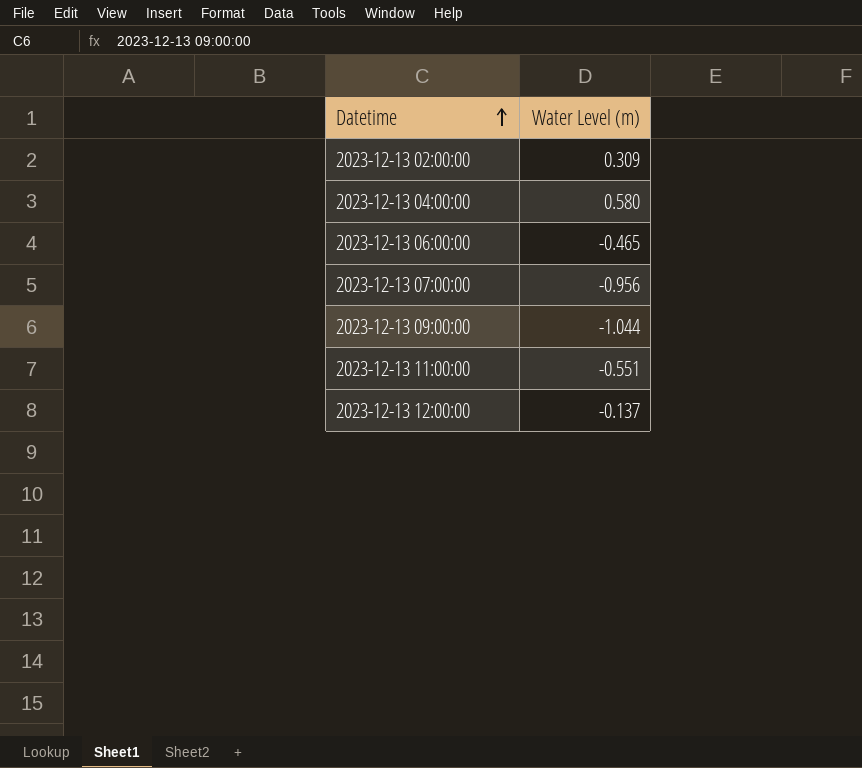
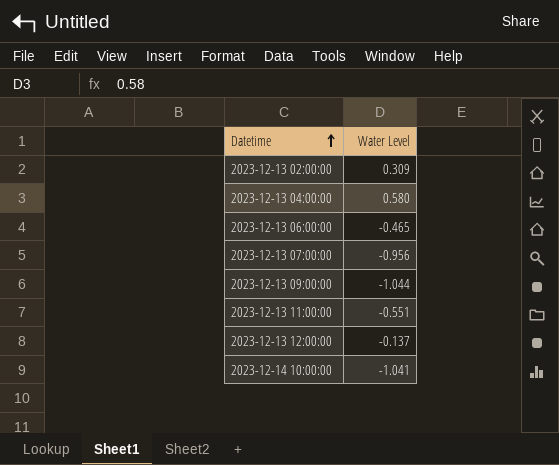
column name: Water Level (m) -> Water Level
row 2023-12-14 10:00:00: none -> -1.041

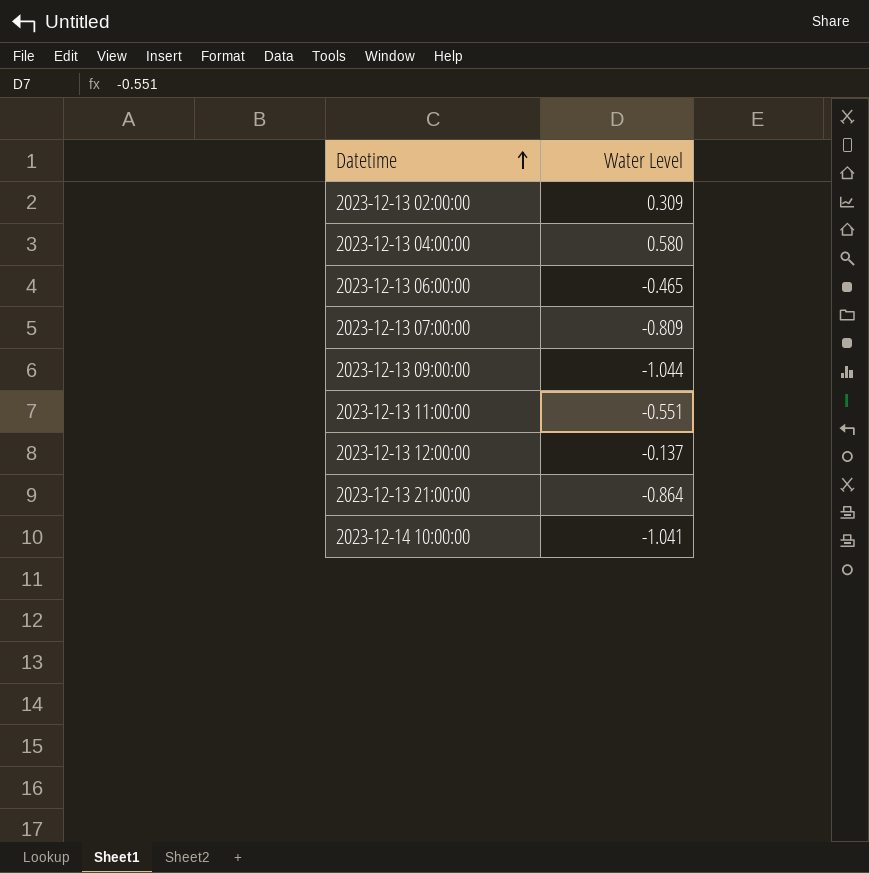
2023-12-13 07:00:00 | Water Level: -0.956 -> -0.809
row 2023-12-13 21:00:00: none -> -0.864

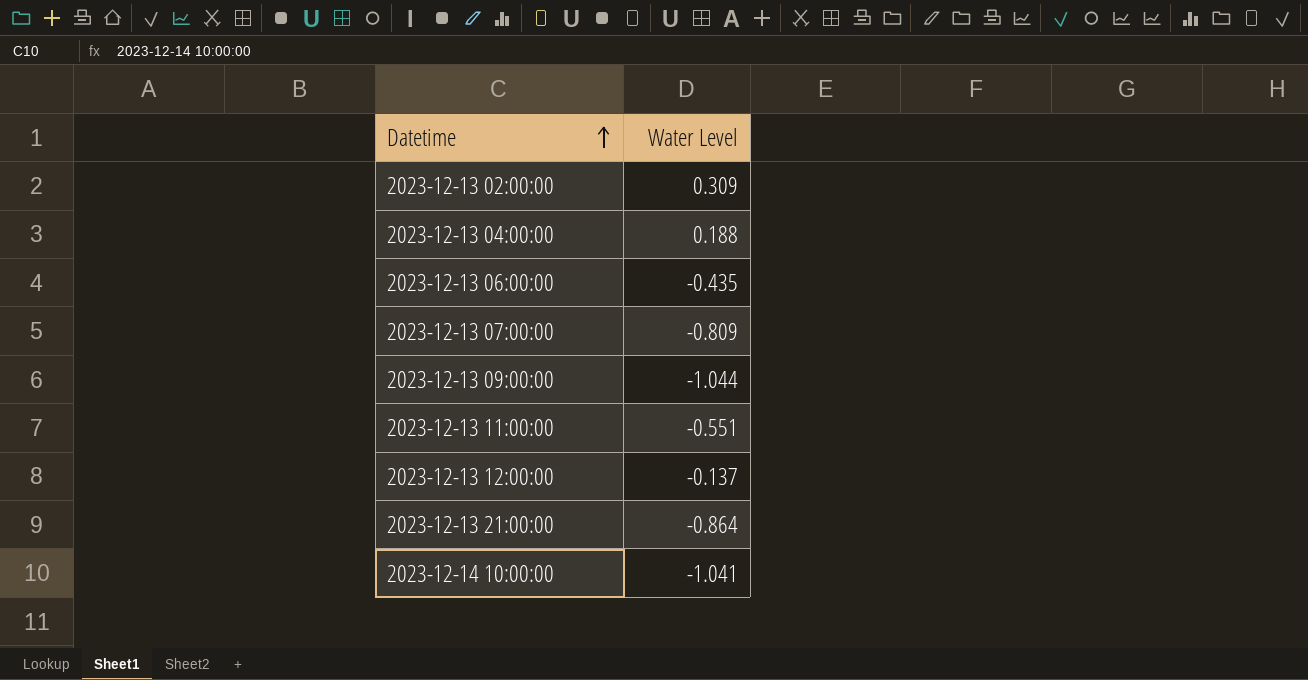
2023-12-13 04:00:00 | Water Level: 0.580 -> 0.188
2023-12-13 06:00:00 | Water Level: -0.465 -> -0.435

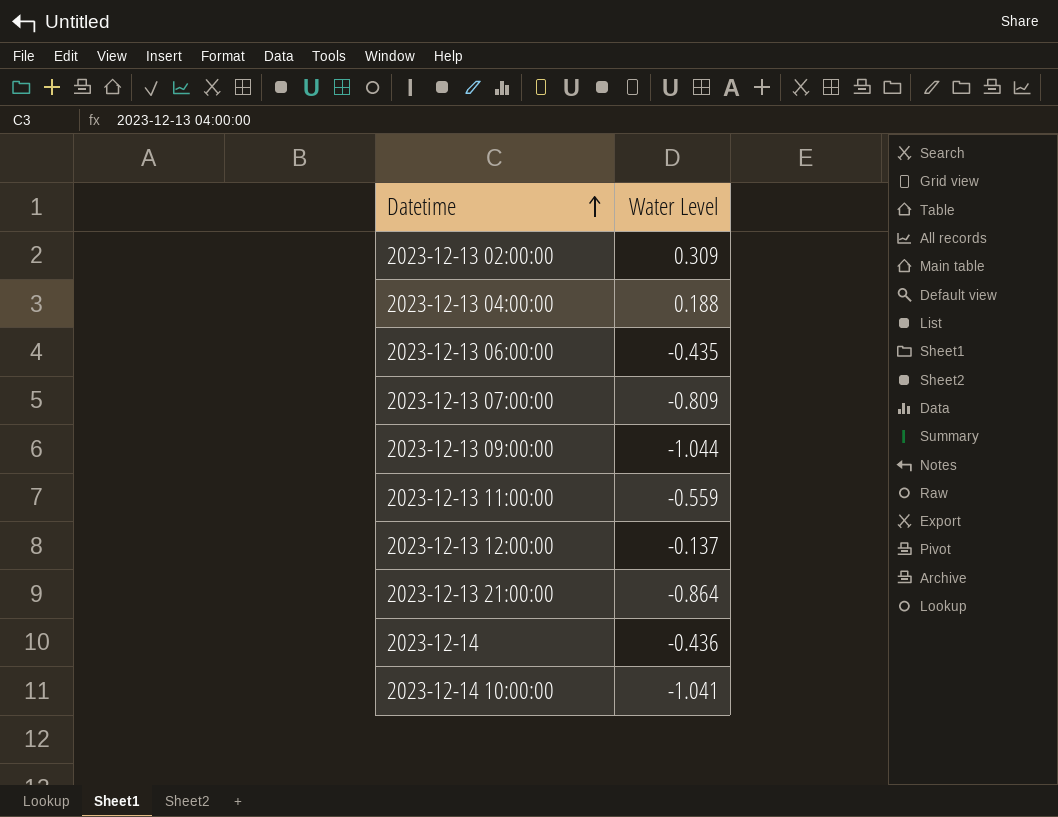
2023-12-13 11:00:00 | Water Level: -0.551 -> -0.559
row 2023-12-14: none -> -0.436

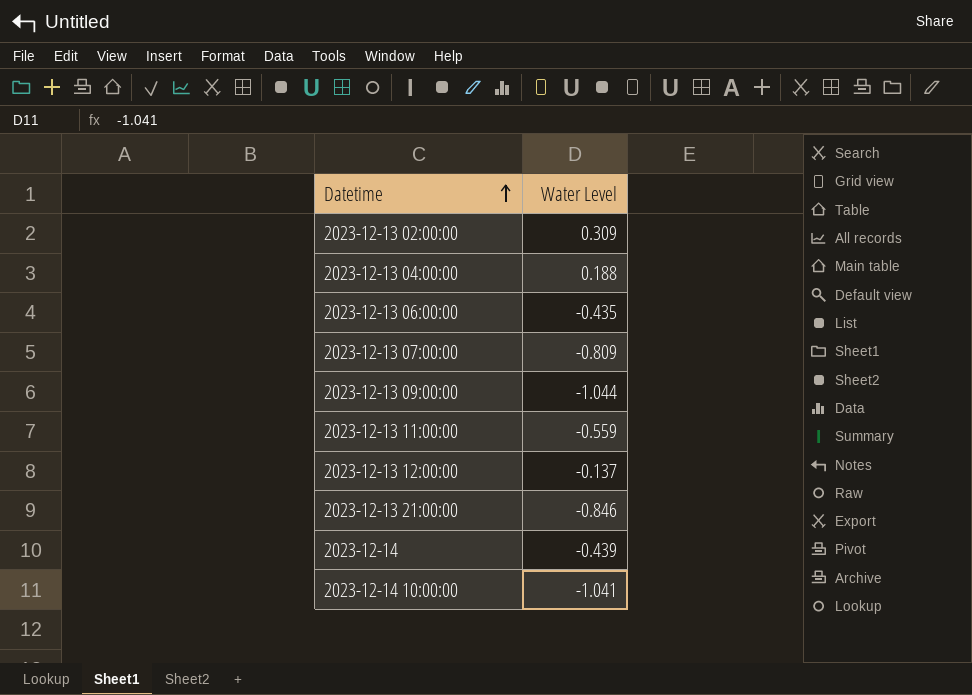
2023-12-13 21:00:00 | Water Level: -0.864 -> -0.846
2023-12-14 | Water Level: -0.436 -> -0.439

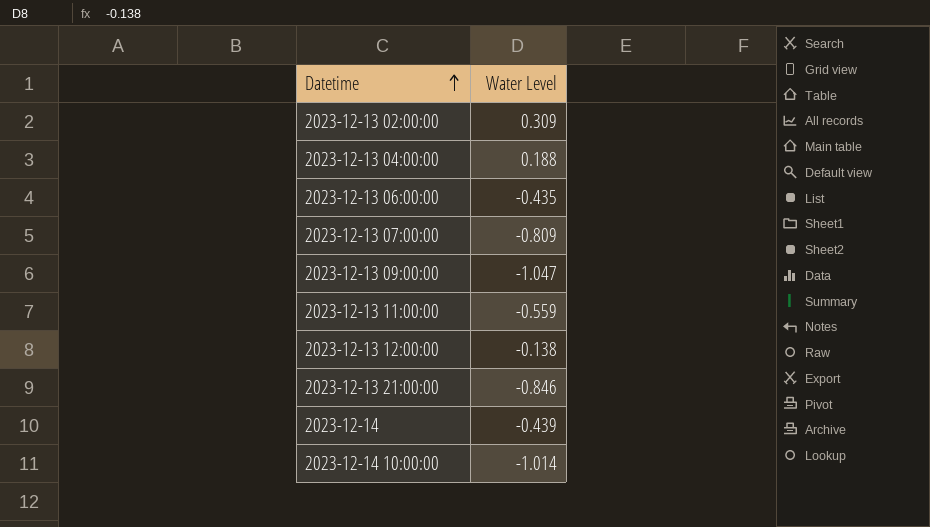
2023-12-13 09:00:00 | Water Level: -1.044 -> -1.047
2023-12-13 12:00:00 | Water Level: -0.137 -> -0.138
2023-12-14 10:00:00 | Water Level: -1.041 -> -1.014

